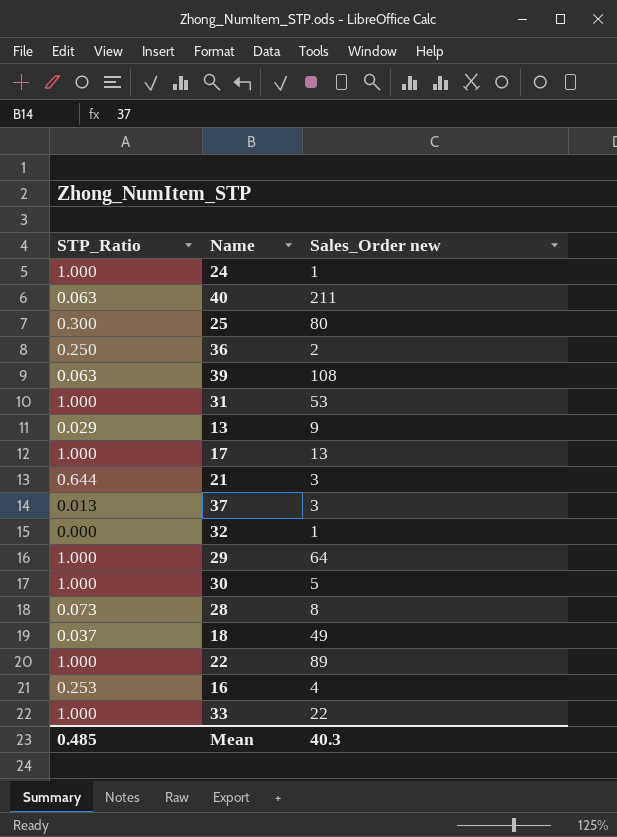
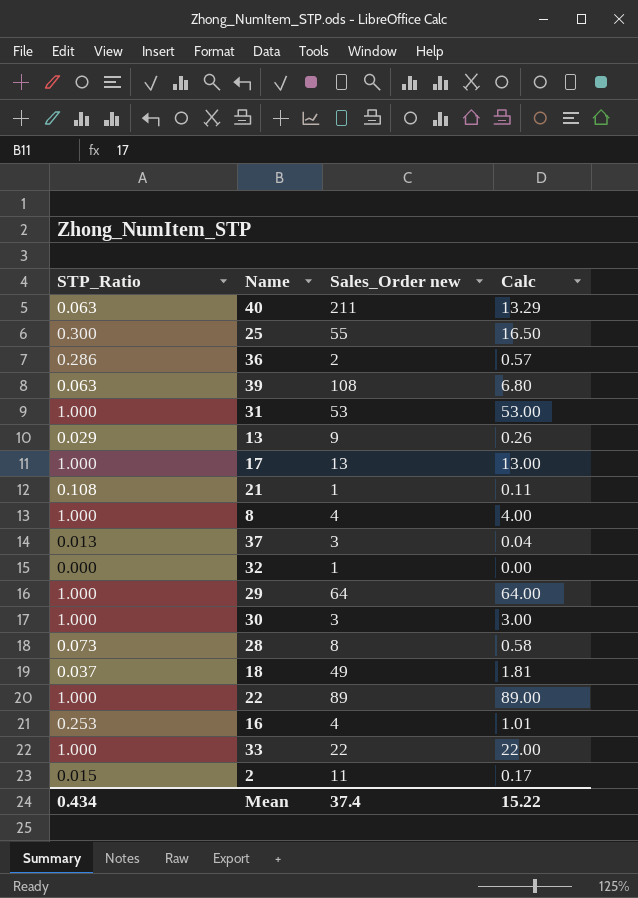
column Calc | formula: none -> [STP_Ratio] * [Sales_Order new]
row 24: 1.000 | 1 -> none
25 | Sales_Order new: 80 -> 55
36 | STP_Ratio: 0.250 -> 0.286
21 | STP_Ratio: 0.644 -> 0.108
21 | Sales_Order new: 3 -> 1
row 8: none -> 1.000 | 4 | 4.00
30 | Sales_Order new: 5 -> 3
row 2: none -> 0.015 | 11 | 0.17
Mean | STP_Ratio: 0.485 -> 0.434
Mean | Sales_Order new: 40.3 -> 37.4

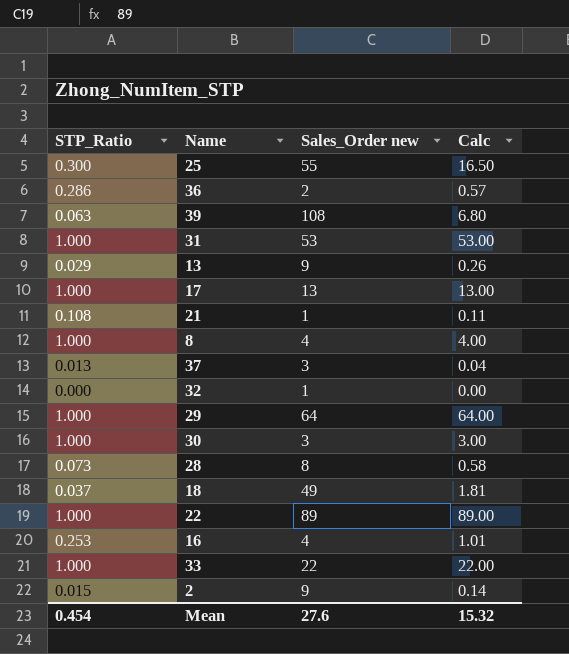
row 40: 0.063 | 211 | 13.29 -> none
2 | Sales_Order new: 11 -> 9
2 | Calc: 0.17 -> 0.14
Mean | STP_Ratio: 0.434 -> 0.454
Mean | Sales_Order new: 37.4 -> 27.6
Mean | Calc: 15.22 -> 15.32

